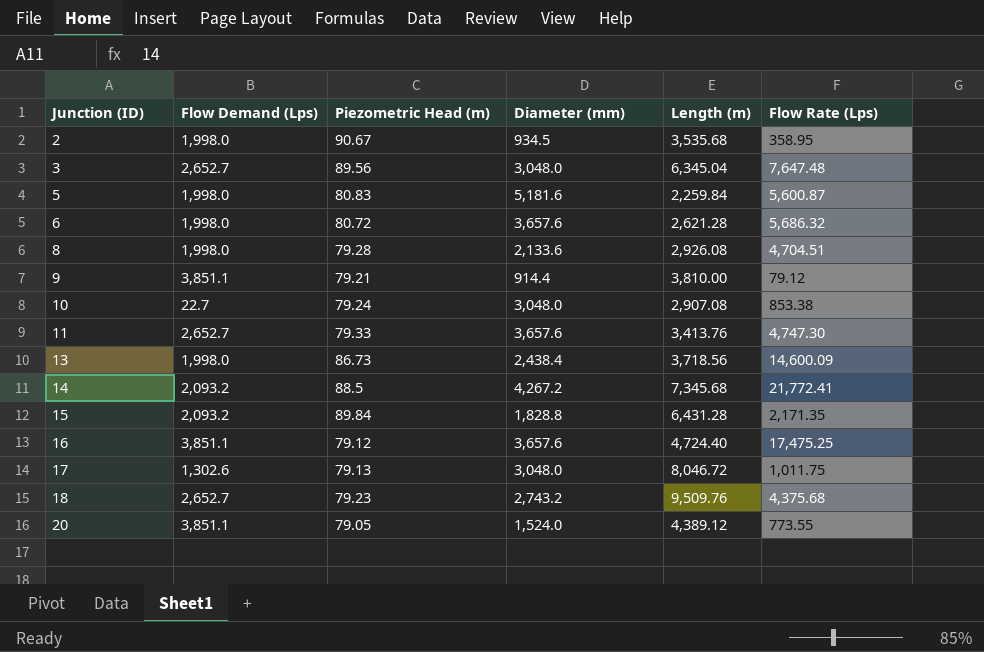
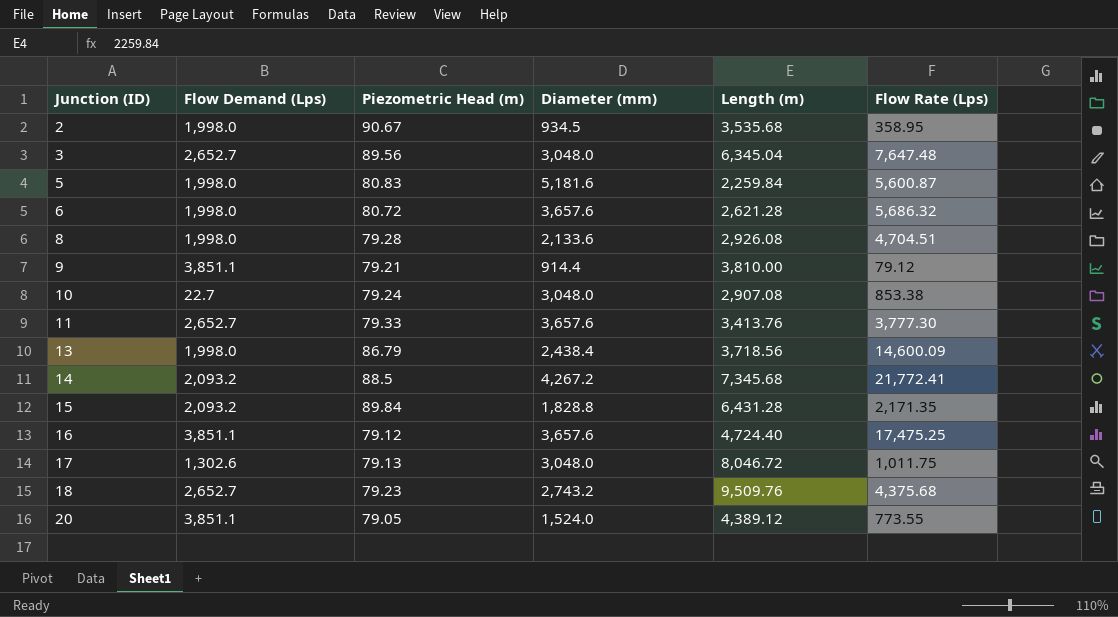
11 | Flow Rate (Lps): 4,747.30 -> 3,777.30
13 | Piezometric Head (m): 86.73 -> 86.79

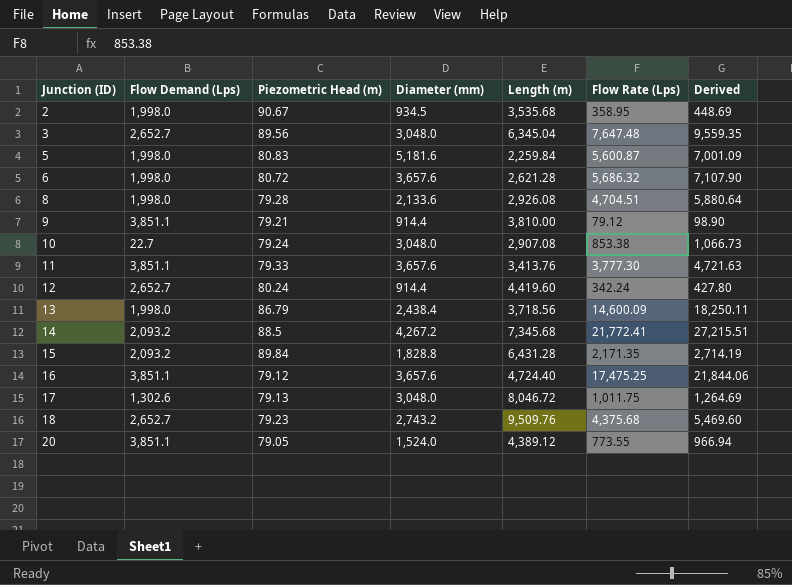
column Derived | formula: none -> [Flow Rate (Lps)] * 1.25
11 | Flow Demand (Lps): 2,652.7 -> 3,851.1
row 12: none -> 2,652.7 | 80.24 | 914.4 | 4,419.60 | 342.24 | 427.80

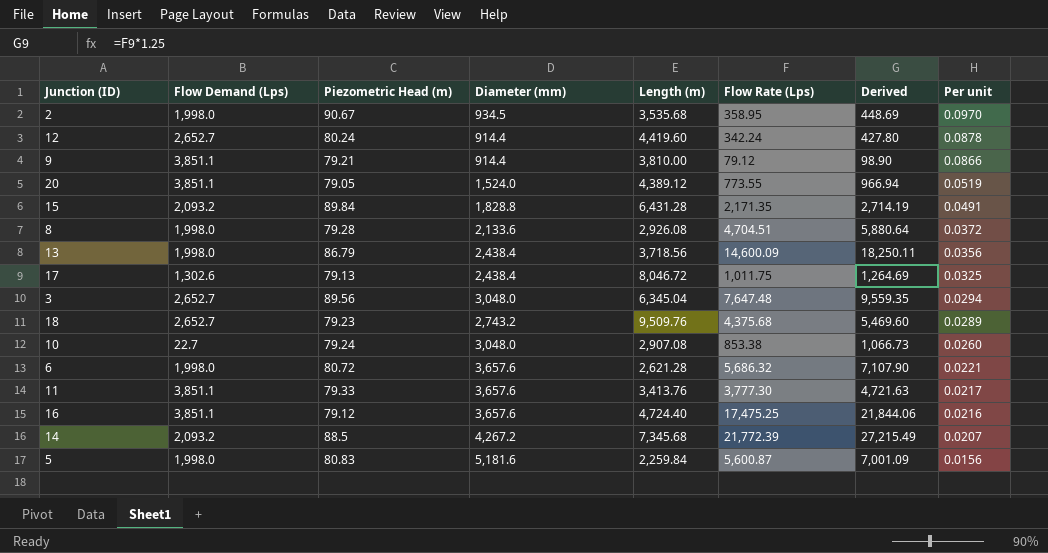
row order: Junction (ID) ascending -> Per unit descending
column Per unit | formula: none -> [Piezometric Head (m)] / [Diameter (mm)]
17 | Diameter (mm): 3,048.0 -> 2,438.4
14 | Flow Rate (Lps): 21,772.41 -> 21,772.39
14 | Derived: 27,215.51 -> 27,215.49

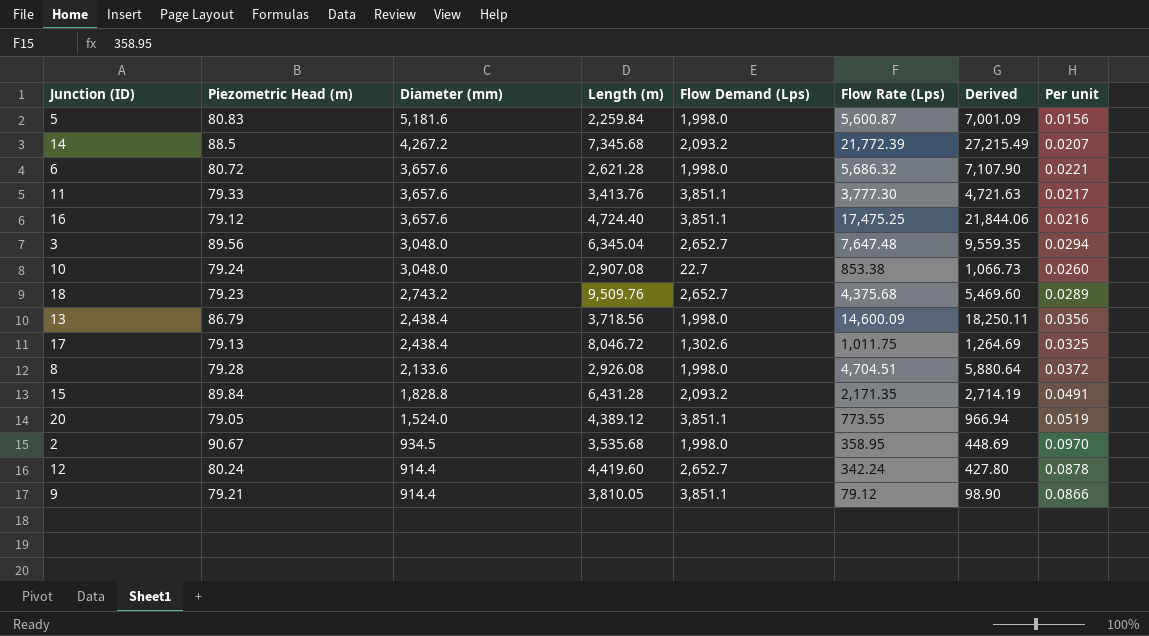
row order: Per unit descending -> Diameter (mm) descending
column Flow Demand (Lps) | position: 2 -> 5
9 | Length (m): 3,810.00 -> 3,810.05

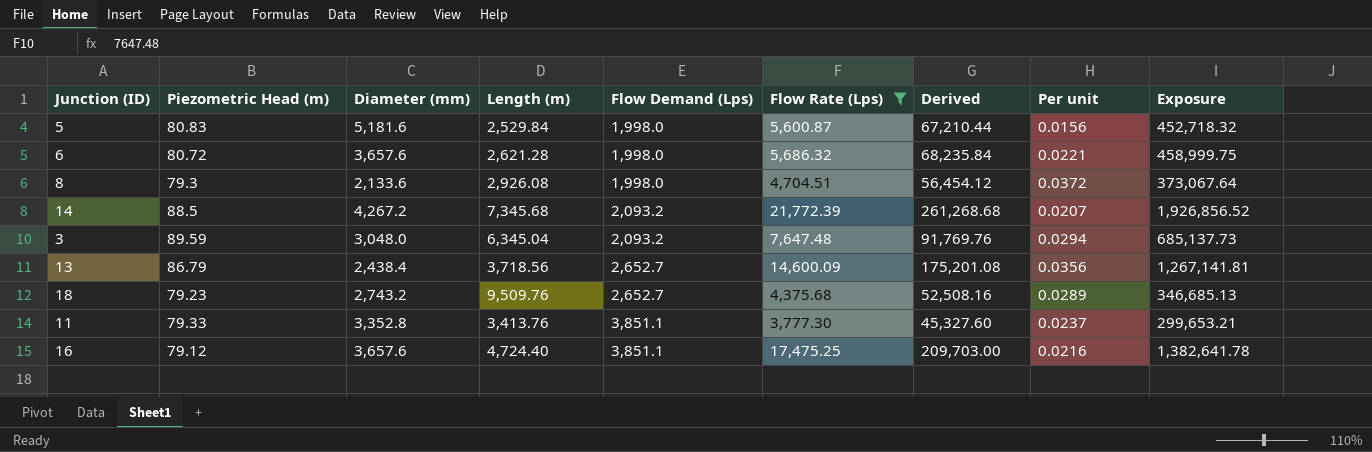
filter: none -> Flow Rate (Lps) >= 3,777.30
row order: Diameter (mm) descending -> Flow Demand (Lps) ascending
column Derived | formula: [Flow Rate (Lps)] * 1.25 -> [Flow Rate (Lps)] * 12
column Exposure | formula: none -> [Piezometric Head (m)] * [Flow Rate (Lps)]
5 | Length (m): 2,259.84 -> 2,529.84
8 | Piezometric Head (m): 79.28 -> 79.3
3 | Piezometric Head (m): 89.56 -> 89.59
3 | Flow Demand (Lps): 2,652.7 -> 2,093.2
13 | Flow Demand (Lps): 1,998.0 -> 2,652.7
11 | Diameter (mm): 3,657.6 -> 3,352.8
11 | Per unit: 0.0217 -> 0.0237

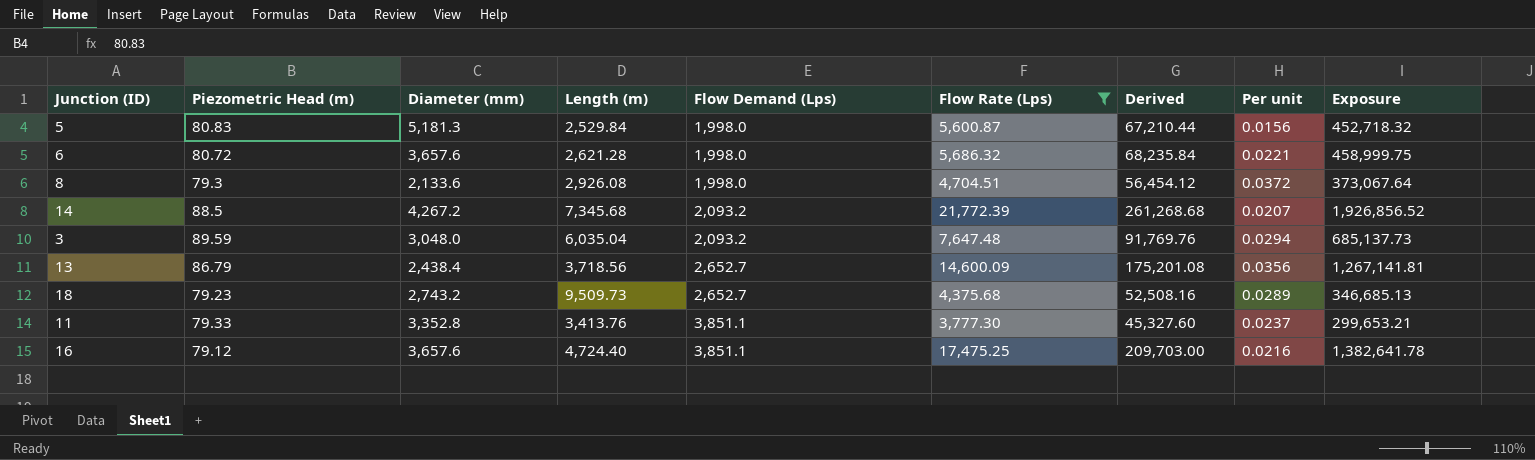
5 | Diameter (mm): 5,181.6 -> 5,181.3
3 | Length (m): 6,345.04 -> 6,035.04
18 | Length (m): 9,509.76 -> 9,509.73

